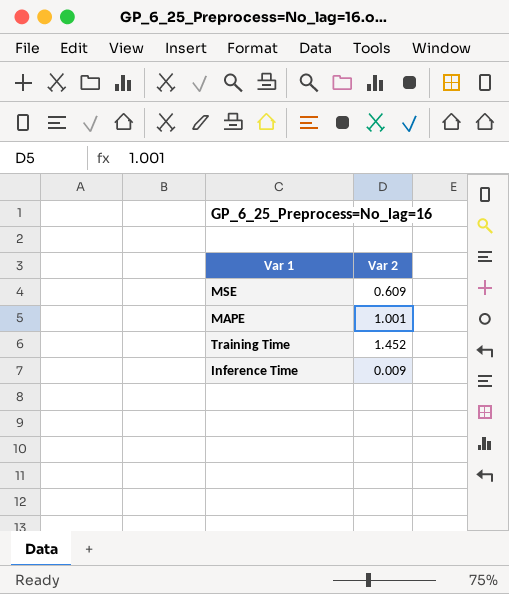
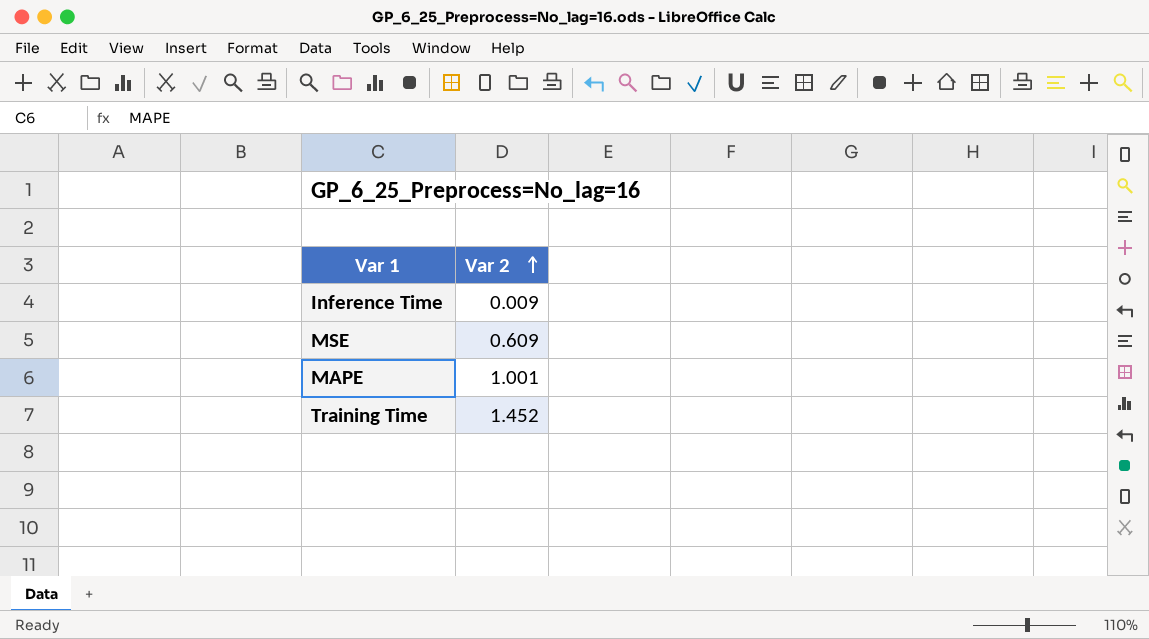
row order: none -> Var 2 ascending

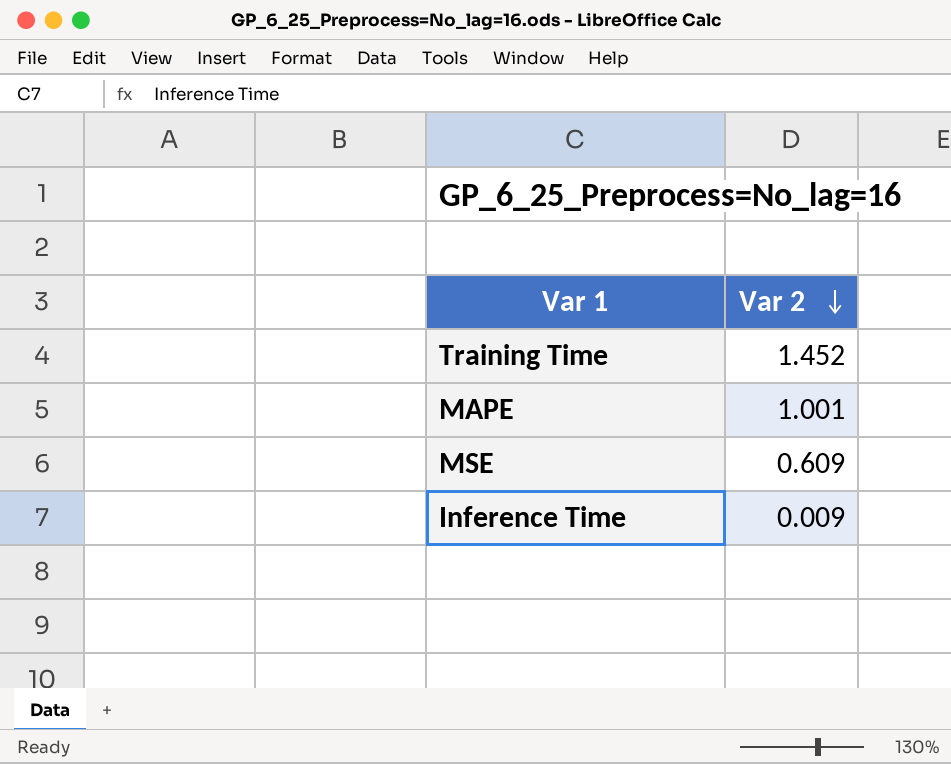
row order: Var 2 ascending -> Var 2 descending

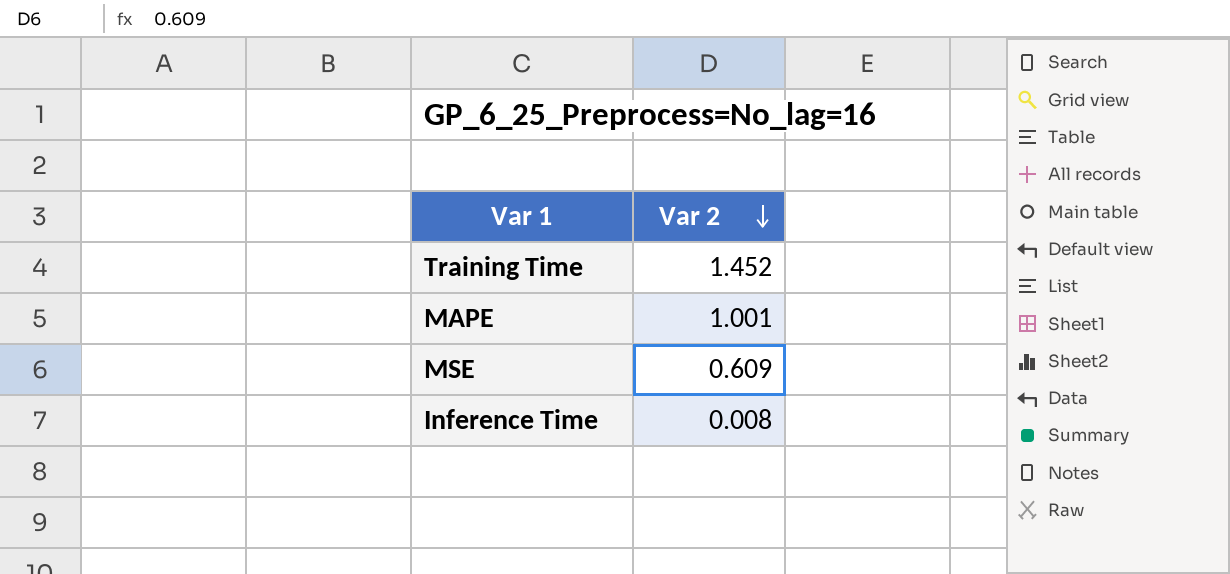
Inference Time | Var 2: 0.009 -> 0.008

